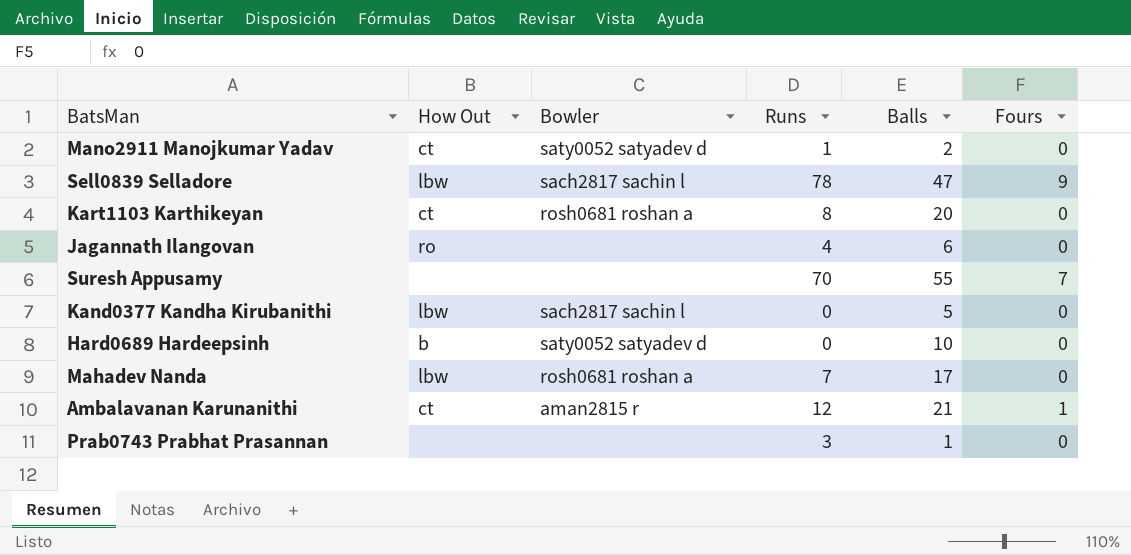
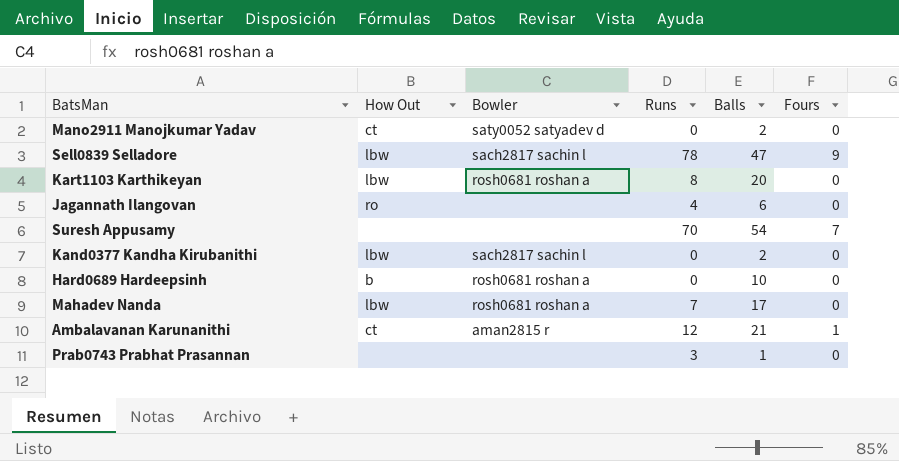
Mano2911 Manojkumar Yadav | Runs: 1 -> 0
Kart1103 Karthikeyan | How Out: ct -> lbw
Suresh Appusamy | Balls: 55 -> 54
Kand0377 Kandha Kirubanithi | Balls: 5 -> 2
Hard0689 Hardeepsinh | Bowler: saty0052 satyadev d -> rosh0681 roshan a

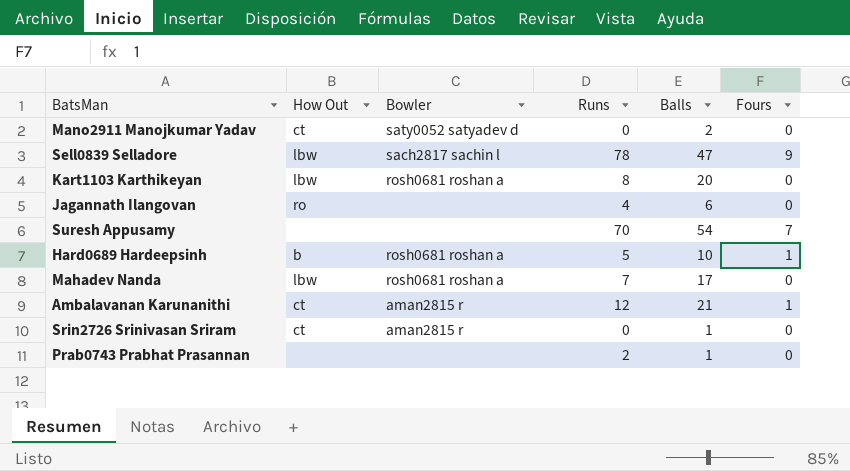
row Kand0377 Kandha Kirubanithi: lbw | sach2817 sachin l | 0 | 2 | 0 -> none
Hard0689 Hardeepsinh | Runs: 0 -> 5
Hard0689 Hardeepsinh | Fours: 0 -> 1
row Srin2726 Srinivasan Sriram: none -> ct | aman2815 r | 0 | 1 | 0
Prab0743 Prabhat Prasannan | Runs: 3 -> 2

